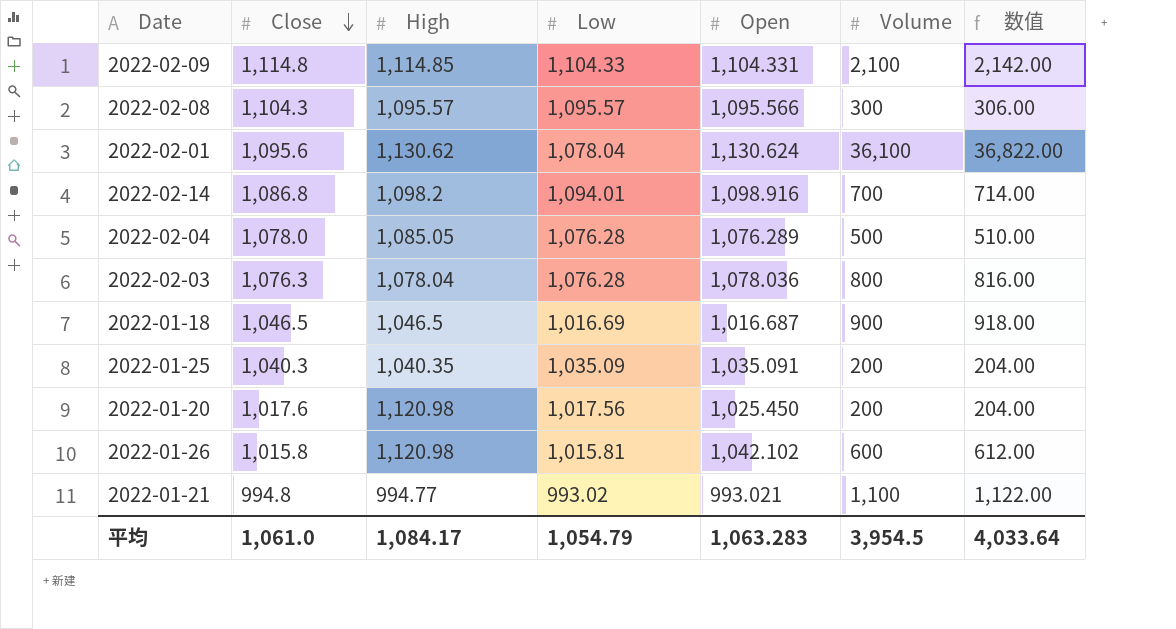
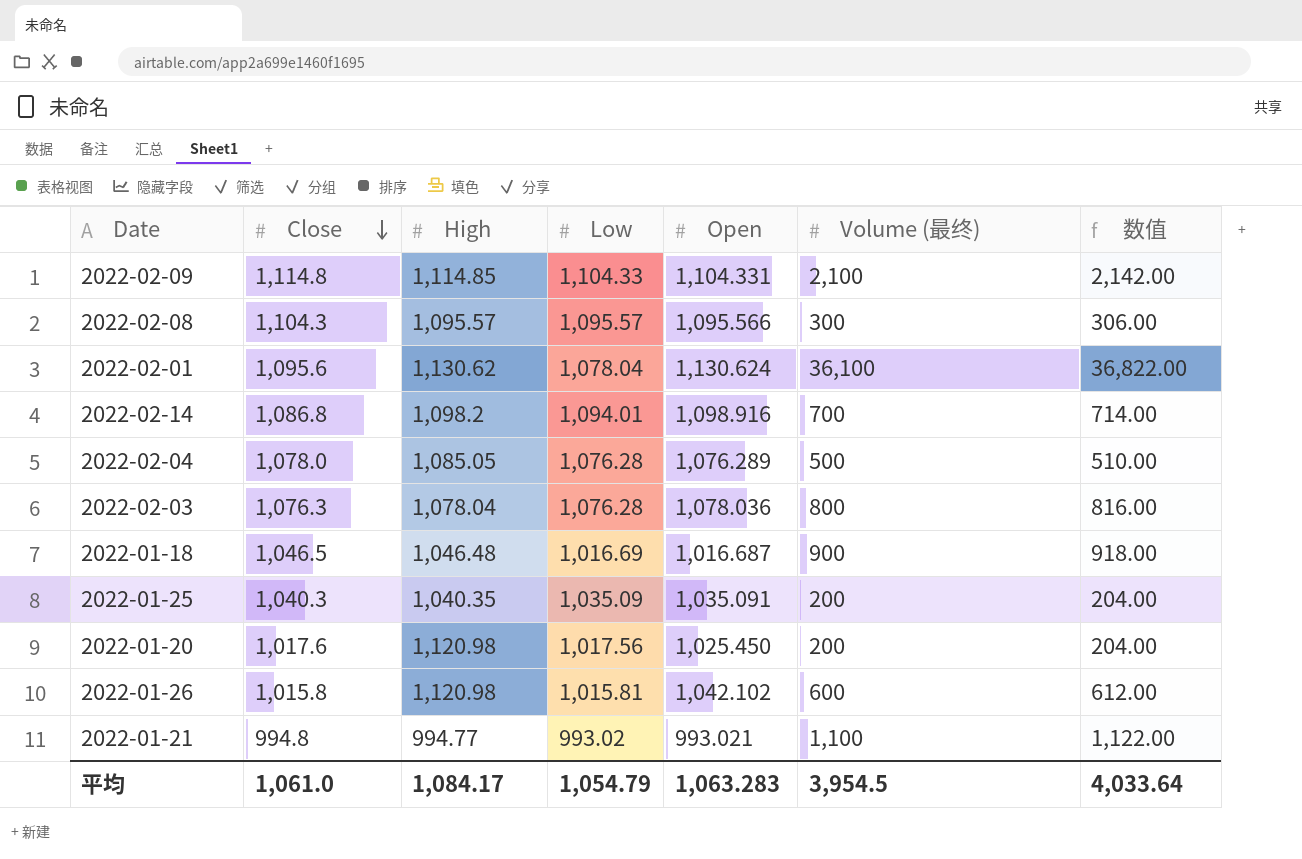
column name: Volume -> Volume (最终)
2022-01-18 | High: 1,046.5 -> 1,046.48

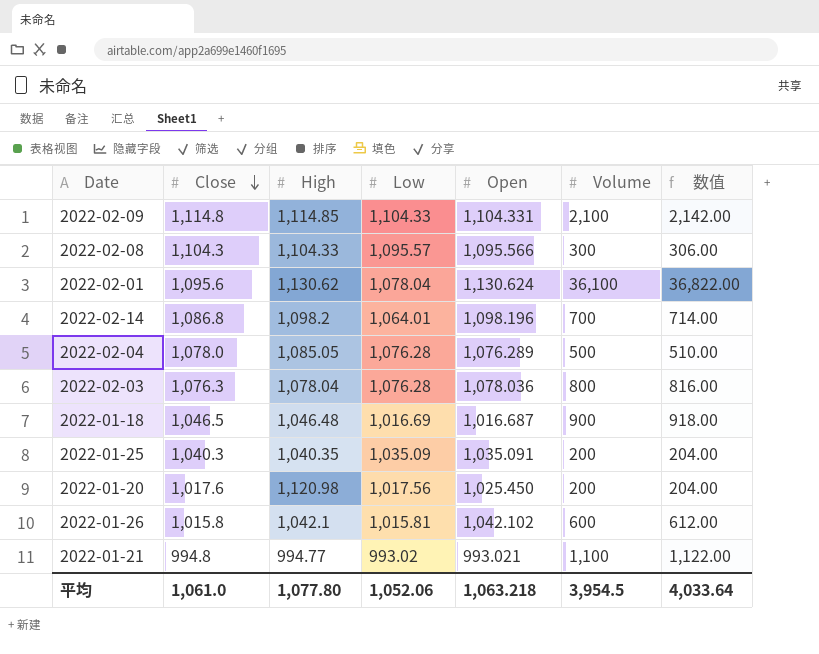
column name: Volume (最终) -> Volume
2022-02-08 | High: 1,095.57 -> 1,104.33
2022-02-14 | Low: 1,094.01 -> 1,064.01
2022-02-14 | Open: 1,098.916 -> 1,098.196
2022-01-26 | High: 1,120.98 -> 1,042.1
平均 | High: 1,084.17 -> 1,077.80
平均 | Low: 1,054.79 -> 1,052.06
平均 | Open: 1,063.283 -> 1,063.218

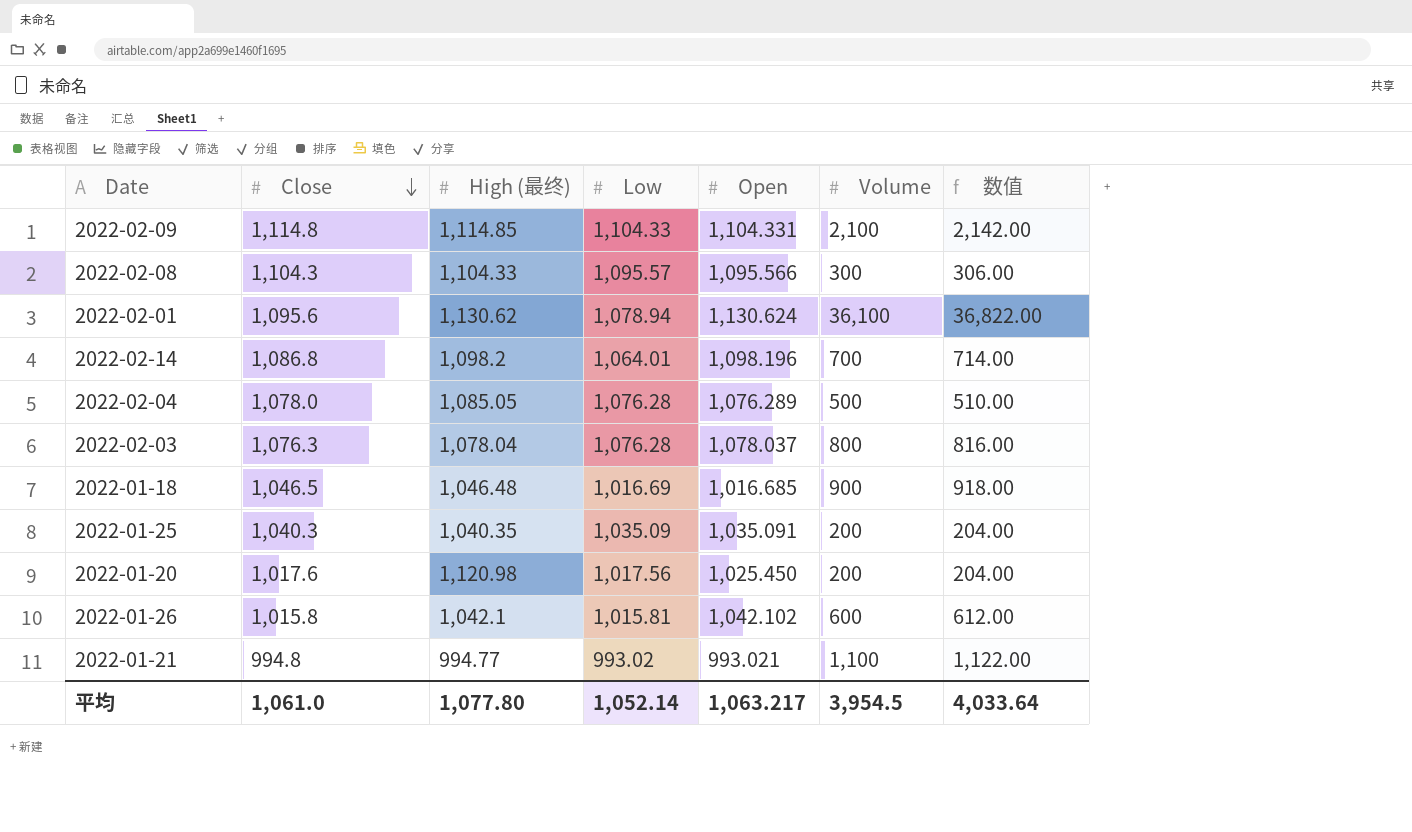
column name: High -> High (最终)
2022-02-01 | Low: 1,078.04 -> 1,078.94
2022-02-03 | Open: 1,078.036 -> 1,078.037
2022-01-18 | Open: 1,016.687 -> 1,016.685
平均 | Low: 1,052.06 -> 1,052.14
平均 | Open: 1,063.218 -> 1,063.217

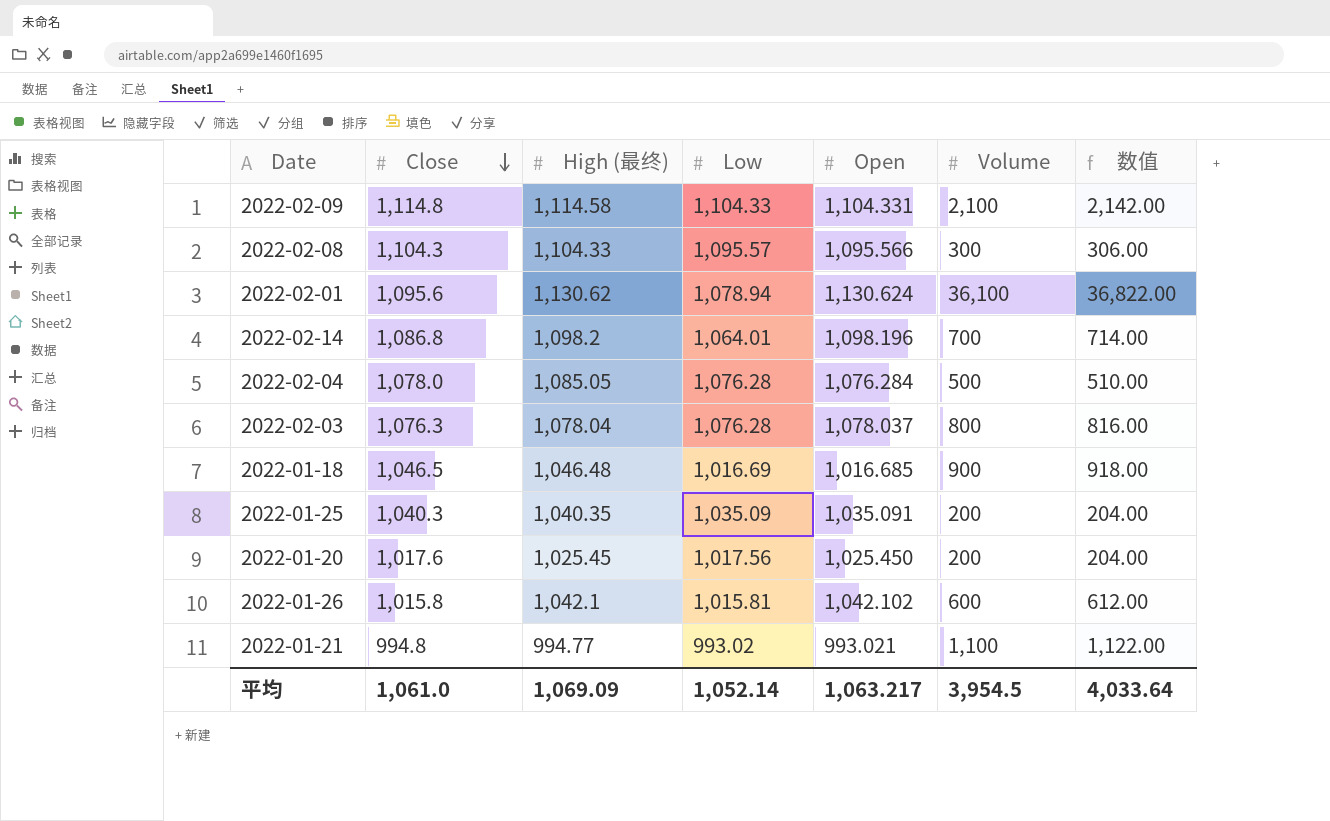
2022-02-09 | High (最终): 1,114.85 -> 1,114.58
2022-02-04 | Open: 1,076.289 -> 1,076.284
2022-01-20 | High (最终): 1,120.98 -> 1,025.45
平均 | High (最终): 1,077.80 -> 1,069.09

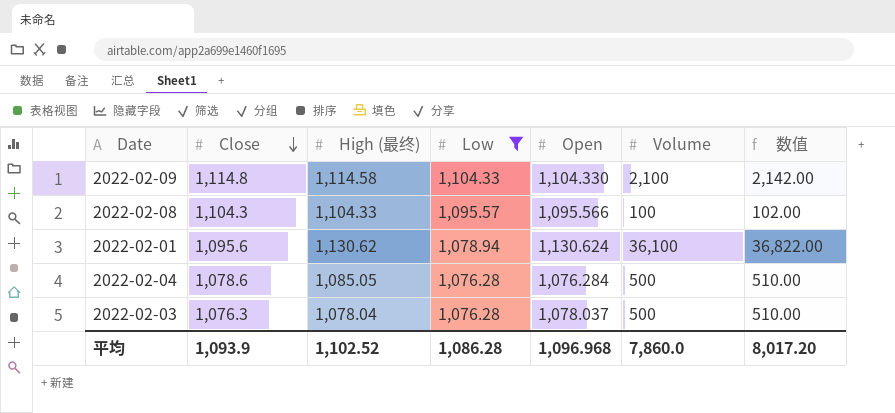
filter: none -> Low >= 1,076.28
2022-02-09 | Open: 1,104.331 -> 1,104.330
2022-02-08 | Volume: 300 -> 100
2022-02-08 | 数值: 306.00 -> 102.00
2022-02-04 | Close: 1,078.0 -> 1,078.6
2022-02-03 | Volume: 800 -> 500
2022-02-03 | 数值: 816.00 -> 510.00
平均 | Close: 1,061.0 -> 1,093.9
平均 | High (最终): 1,069.09 -> 1,102.52
平均 | Low: 1,052.14 -> 1,086.28
平均 | Open: 1,063.217 -> 1,096.968
平均 | Volume: 3,954.5 -> 7,860.0
平均 | 数值: 4,033.64 -> 8,017.20

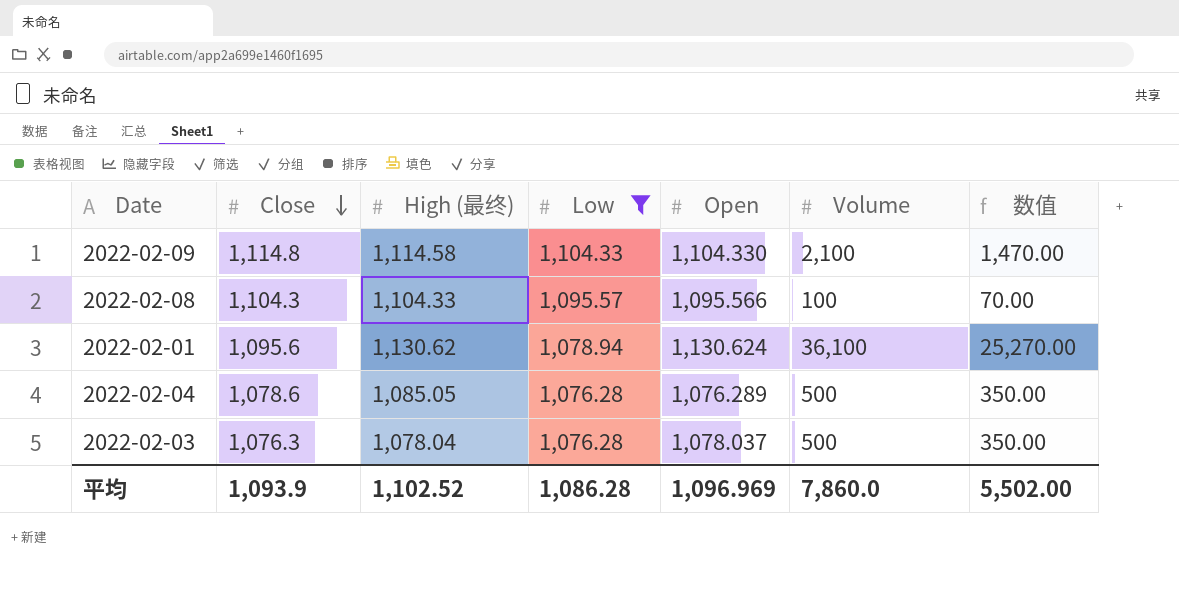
column 数值 | formula: [Volume] * 1.02 -> [Volume] * 0.7
2022-02-04 | Open: 1,076.284 -> 1,076.289
平均 | Open: 1,096.968 -> 1,096.969
平均 | 数值: 8,017.20 -> 5,502.00

